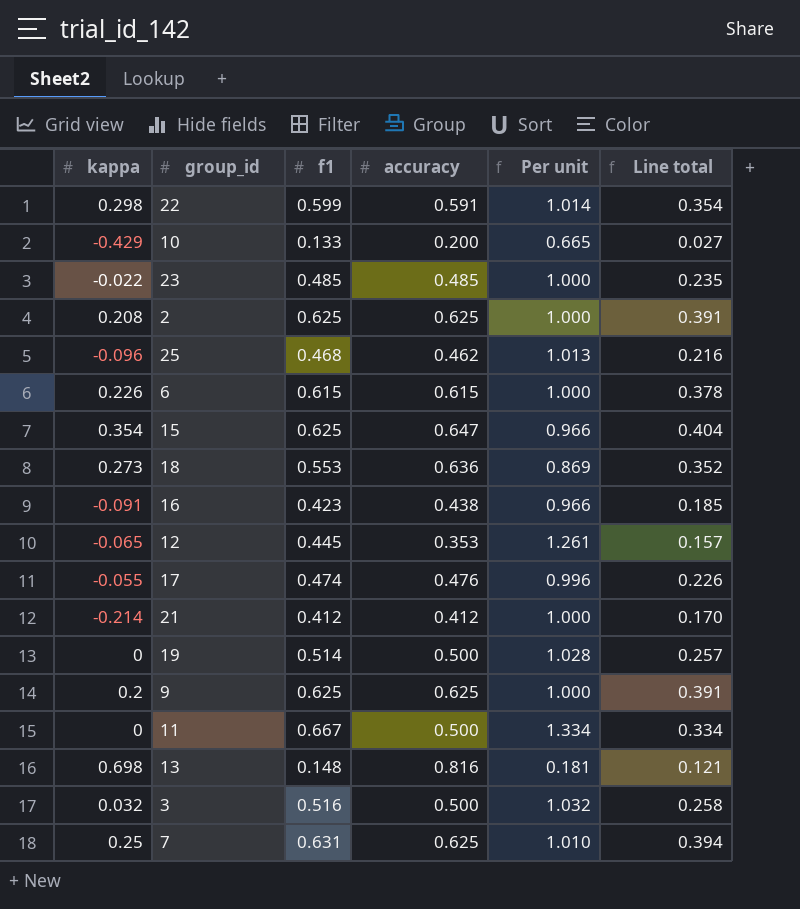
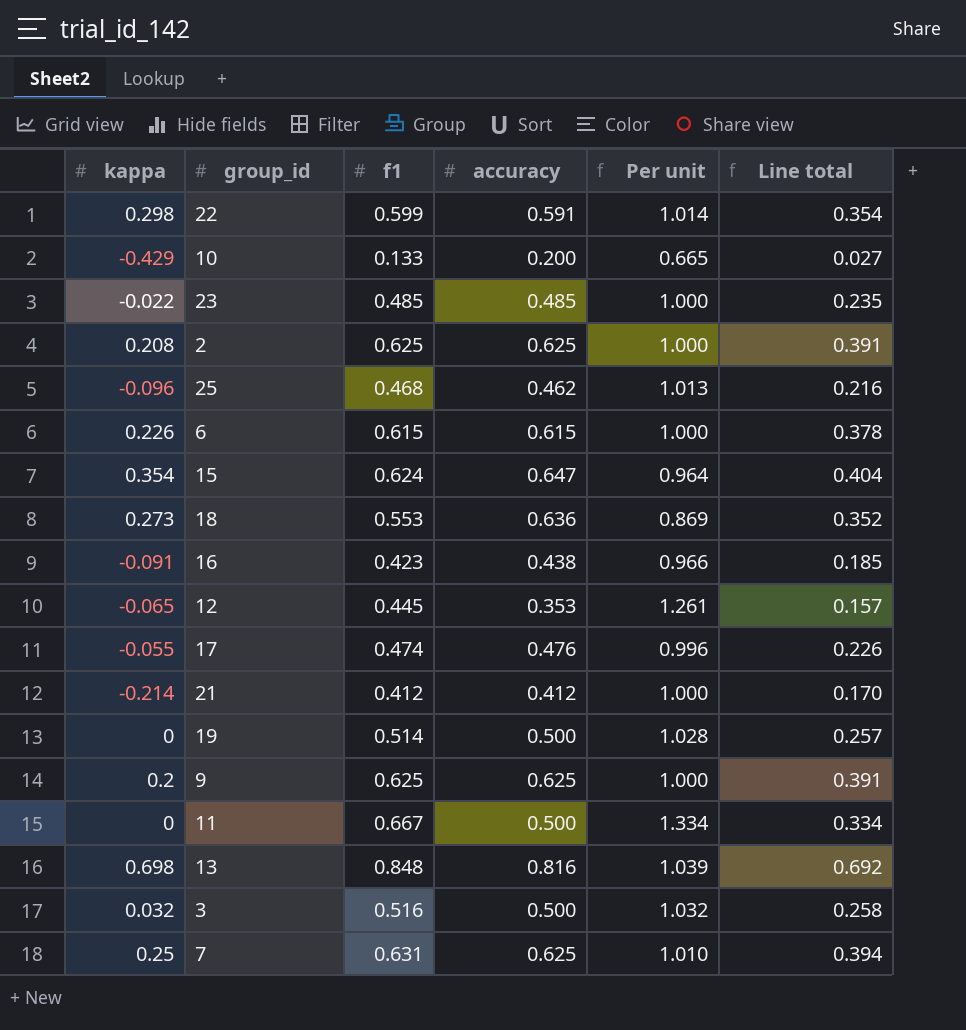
15 | f1: 0.625 -> 0.624
15 | Per unit: 0.966 -> 0.964
13 | f1: 0.148 -> 0.848
13 | Per unit: 0.181 -> 1.039
13 | Line total: 0.121 -> 0.692

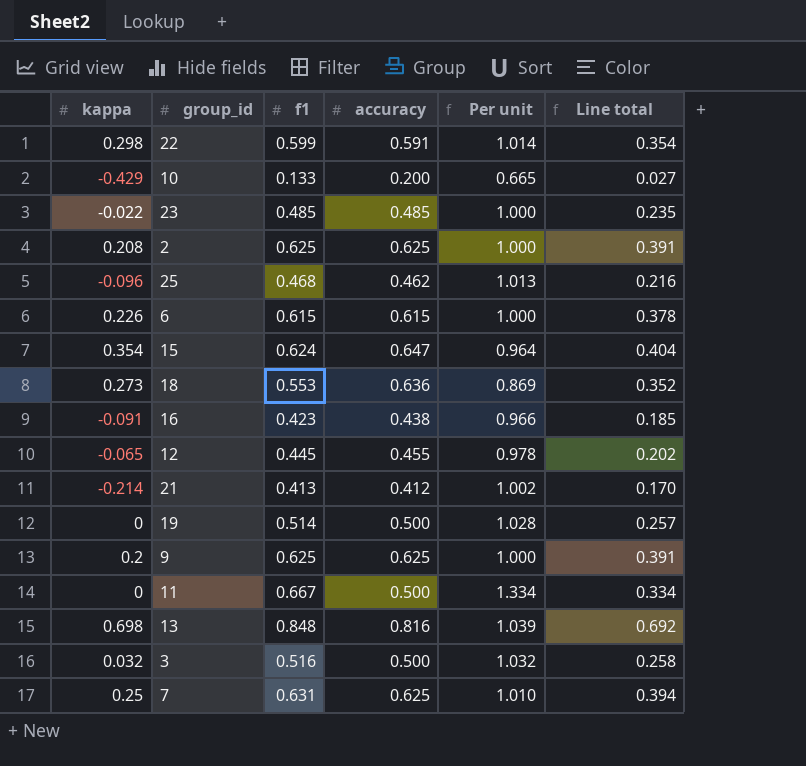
row 17: -0.055 | 0.474 | 0.476 | 0.996 | 0.226 -> none
12 | accuracy: 0.353 -> 0.455
12 | Per unit: 1.261 -> 0.978
12 | Line total: 0.157 -> 0.202
21 | f1: 0.412 -> 0.413
21 | Per unit: 1.000 -> 1.002

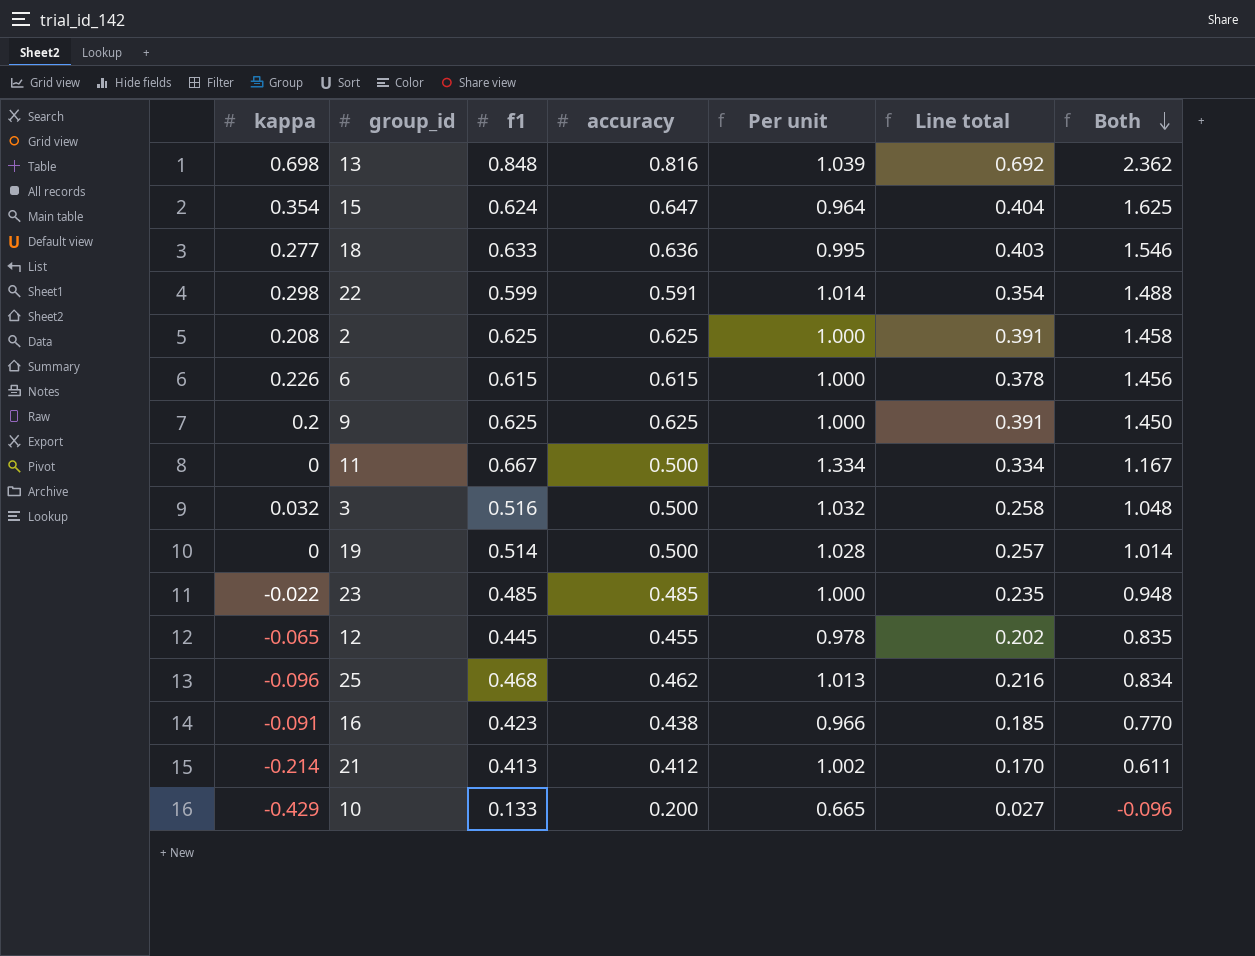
row order: none -> Both descending
column Both | formula: none -> [kappa] + [f1] + [accuracy]
row 7: 0.25 | 0.631 | 0.625 | 1.010 | 0.394 -> none
18 | kappa: 0.273 -> 0.277
18 | f1: 0.553 -> 0.633
18 | Per unit: 0.869 -> 0.995
18 | Line total: 0.352 -> 0.403

